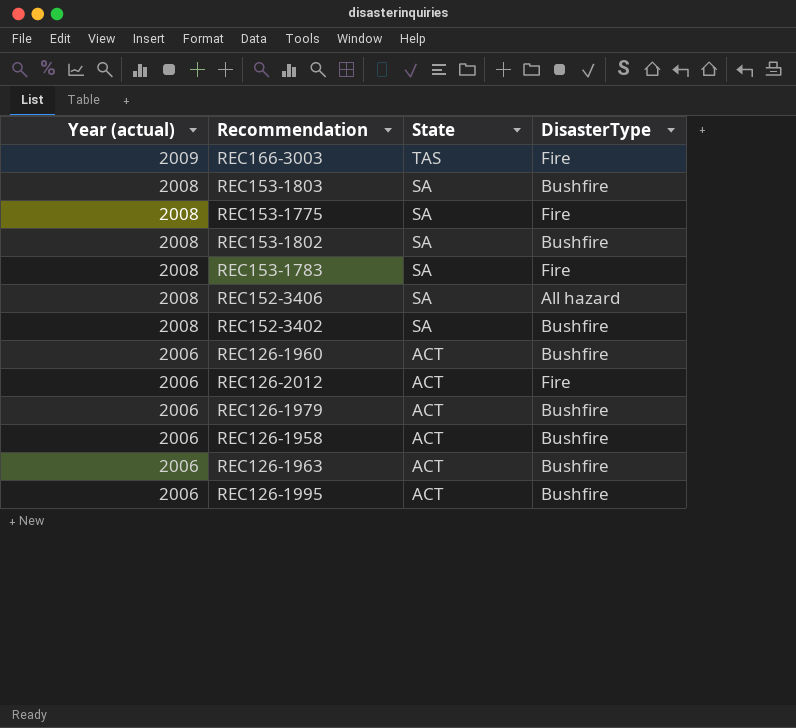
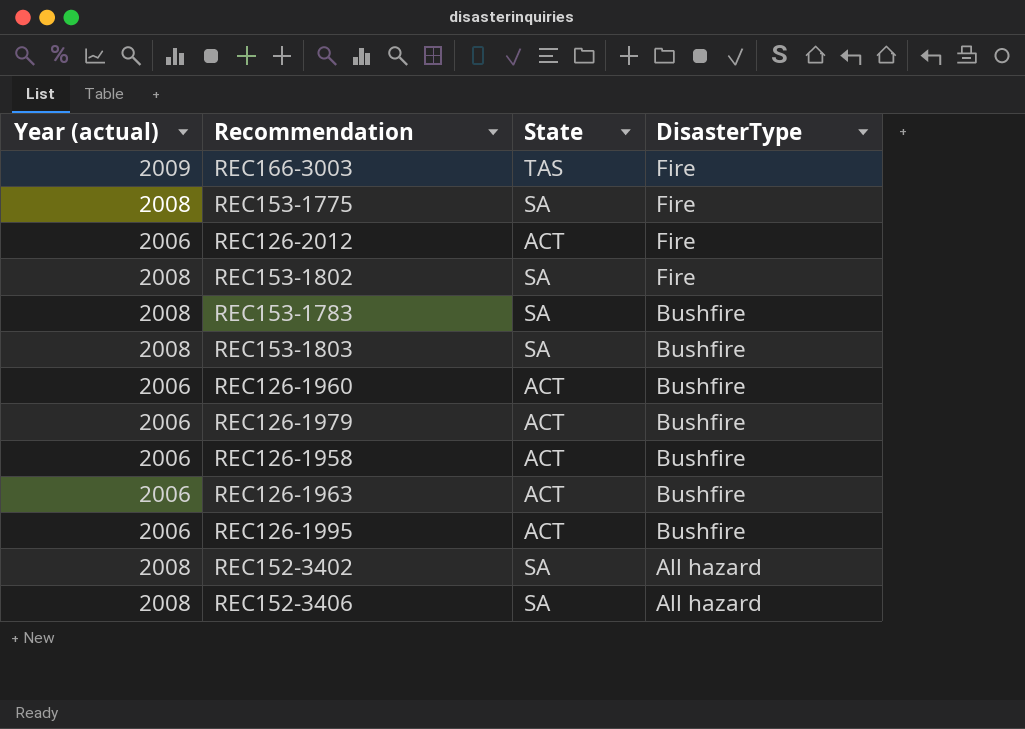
row order: Year (actual) descending -> DisasterType descending
REC153-1802 | DisasterType: Bushfire -> Fire
REC153-1783 | DisasterType: Fire -> Bushfire
REC152-3402 | DisasterType: Bushfire -> All hazard

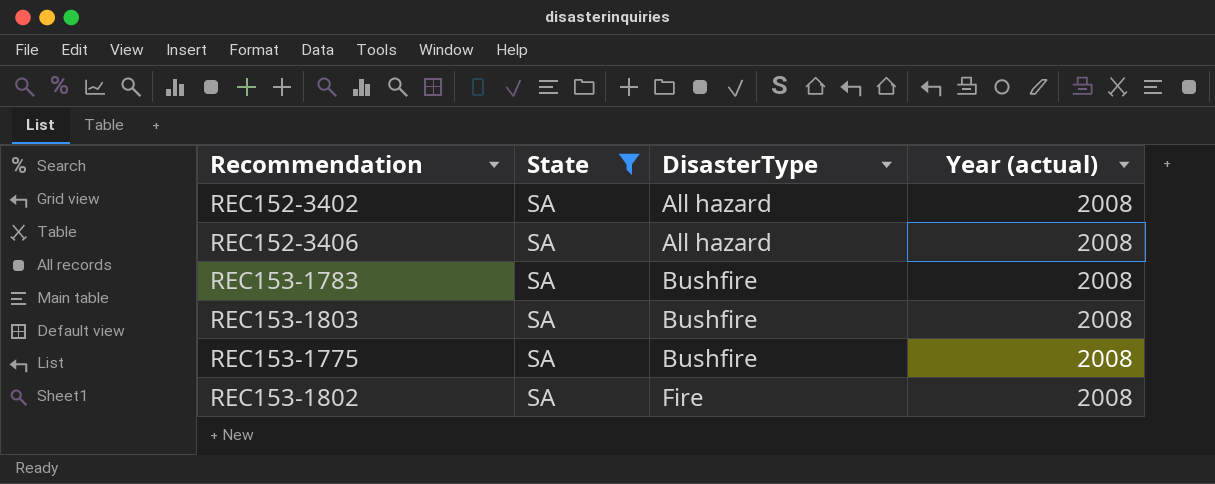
filter: none -> State = SA
row order: DisasterType descending -> DisasterType ascending
column Year (actual) | position: 1 -> 4
REC153-1775 | DisasterType: Fire -> Bushfire

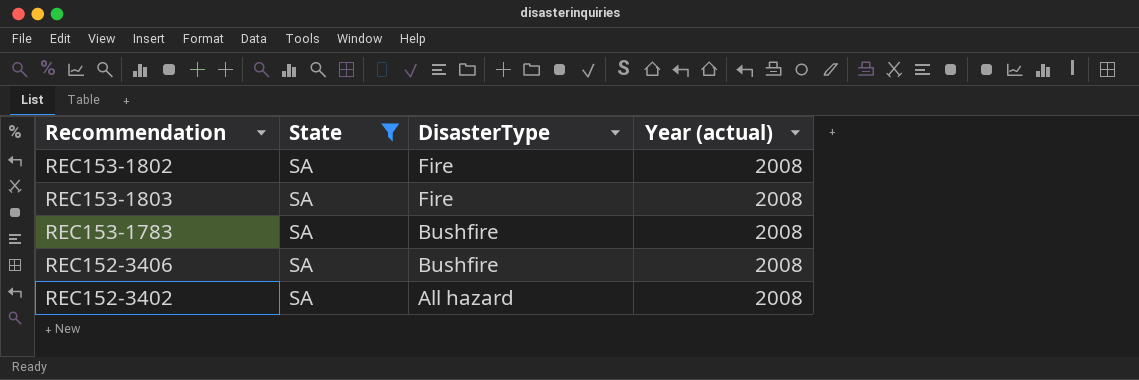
row order: DisasterType ascending -> DisasterType descending
row REC153-1775: SA | Bushfire | 2008 -> none
REC153-1803 | DisasterType: Bushfire -> Fire
REC152-3406 | DisasterType: All hazard -> Bushfire

